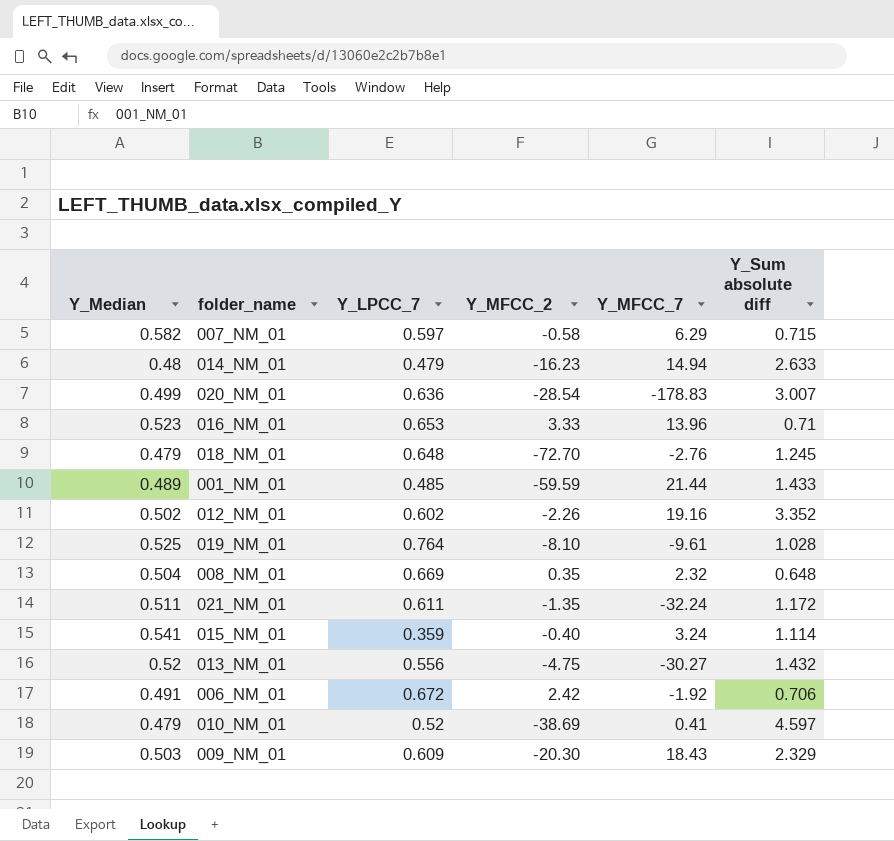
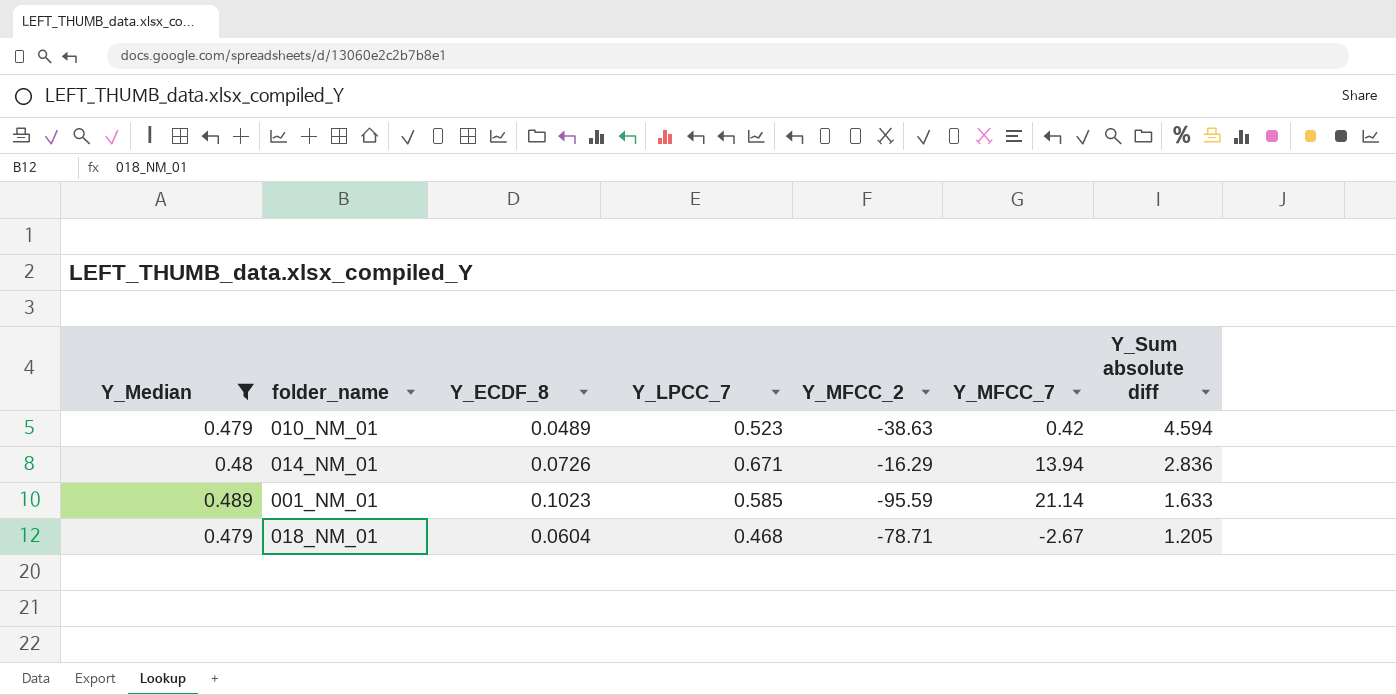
filter: none -> Y_Median <= 0.489
row order: none -> Y_Sum absolute diff descending
column Y_ECDF_8 | position: none -> 3
010_NM_01 | Y_LPCC_7: 0.52 -> 0.523
010_NM_01 | Y_MFCC_2: -38.69 -> -38.63
010_NM_01 | Y_MFCC_7: 0.41 -> 0.42
010_NM_01 | Y_Sum absolute diff: 4.597 -> 4.594
014_NM_01 | Y_LPCC_7: 0.479 -> 0.671
014_NM_01 | Y_MFCC_2: -16.23 -> -16.29
014_NM_01 | Y_MFCC_7: 14.94 -> 13.94
014_NM_01 | Y_Sum absolute diff: 2.633 -> 2.836
001_NM_01 | Y_LPCC_7: 0.485 -> 0.585
001_NM_01 | Y_MFCC_2: -59.59 -> -95.59
001_NM_01 | Y_MFCC_7: 21.44 -> 21.14
001_NM_01 | Y_Sum absolute diff: 1.433 -> 1.633
018_NM_01 | Y_LPCC_7: 0.648 -> 0.468
018_NM_01 | Y_MFCC_2: -72.70 -> -78.71
018_NM_01 | Y_MFCC_7: -2.76 -> -2.67
018_NM_01 | Y_Sum absolute diff: 1.245 -> 1.205

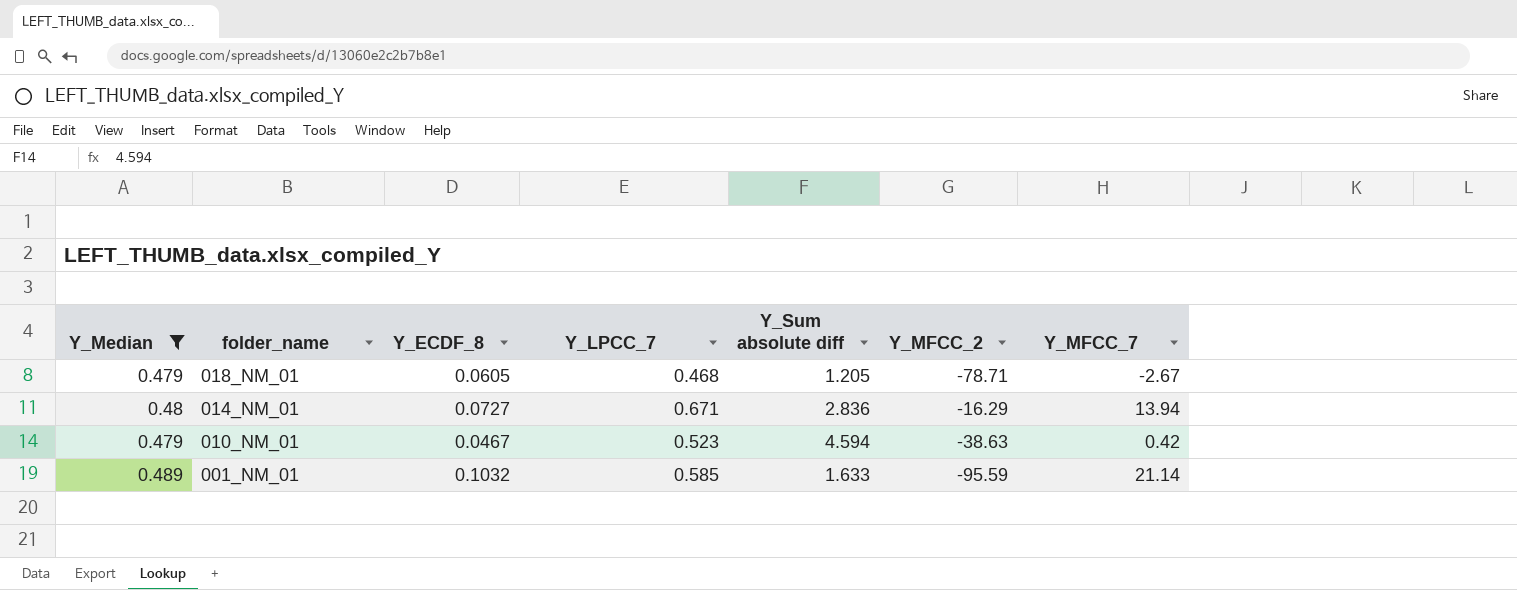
row order: Y_Sum absolute diff descending -> folder_name descending
column Y_Sum absolute diff | position: 7 -> 5
018_NM_01 | Y_ECDF_8: 0.0604 -> 0.0605
014_NM_01 | Y_ECDF_8: 0.0726 -> 0.0727
010_NM_01 | Y_ECDF_8: 0.0489 -> 0.0467
001_NM_01 | Y_ECDF_8: 0.1023 -> 0.1032

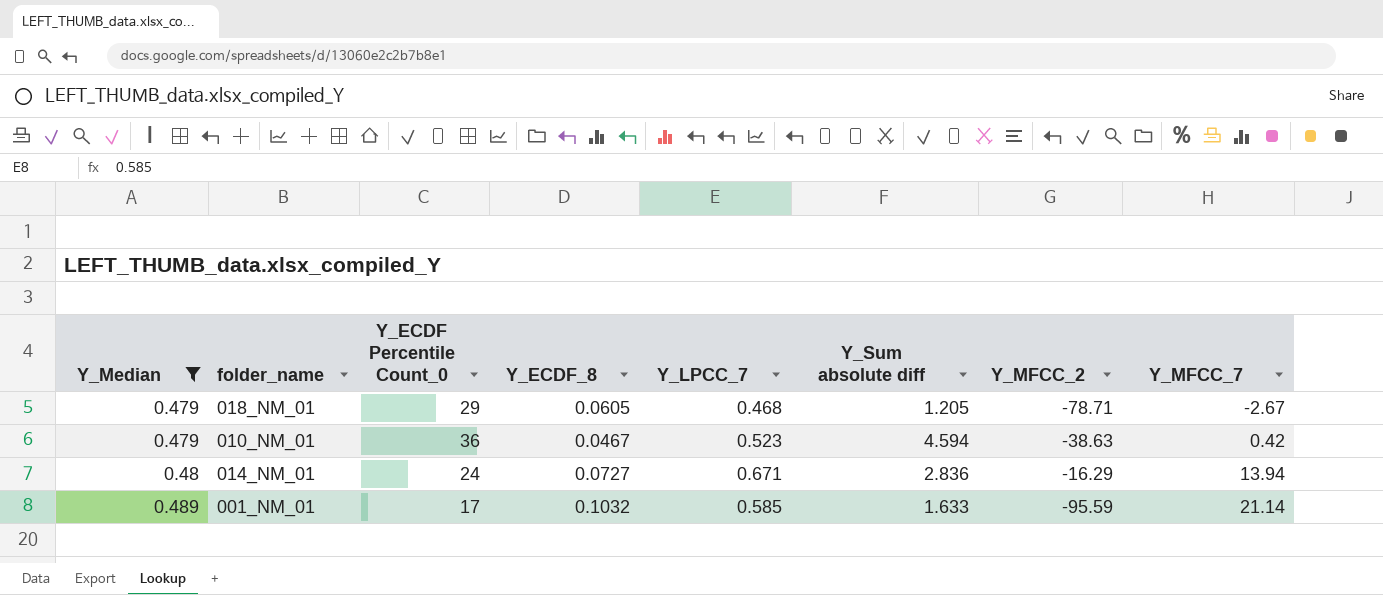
row order: folder_name descending -> Y_Median ascending
column Y_ECDF Percentile Count_0 | position: none -> 3

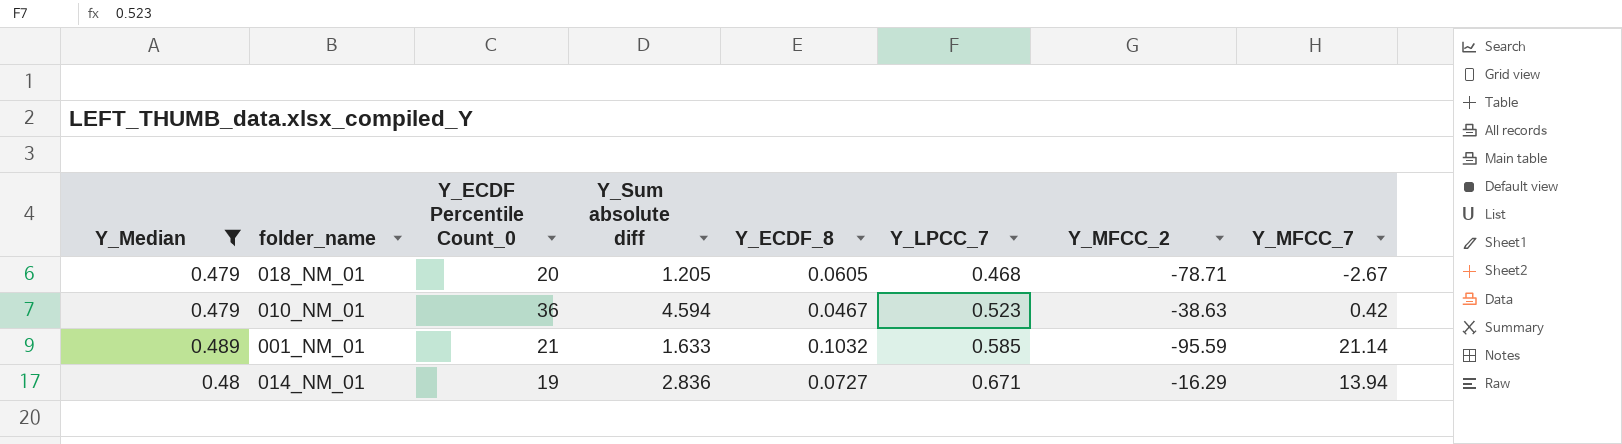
row order: Y_Median ascending -> Y_LPCC_7 ascending
column Y_Sum absolute diff | position: 6 -> 4
018_NM_01 | Y_ECDF Percentile Count_0: 29 -> 20
001_NM_01 | Y_ECDF Percentile Count_0: 17 -> 21
014_NM_01 | Y_ECDF Percentile Count_0: 24 -> 19

